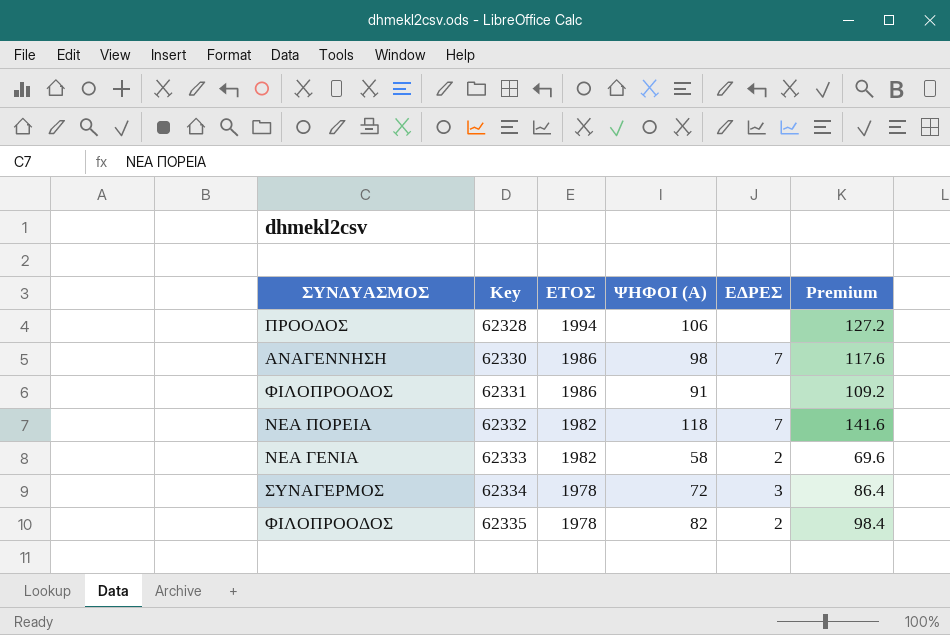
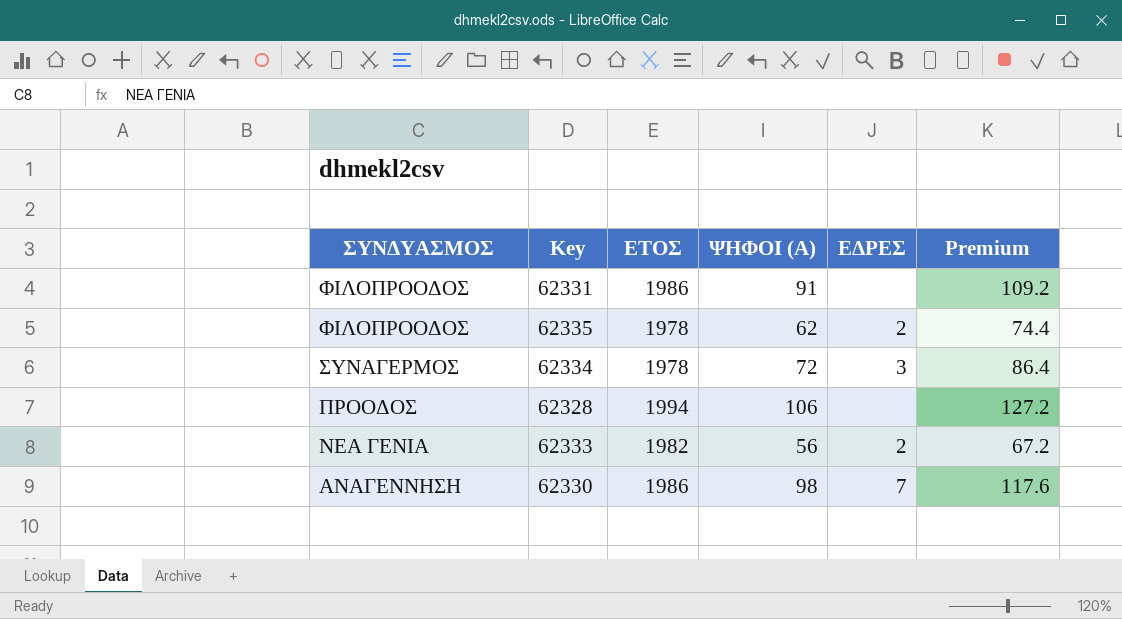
row order: Key ascending -> ΣΥΝΔΥΑΣΜΟΣ descending
row 62332: ΝΕΑ ΠΟΡΕΙΑ | 1982 | 118 | 7 | 141.6 -> none
62335 | ΨΗΦΟΙ (Α): 82 -> 62
62335 | Premium: 98.4 -> 74.4
62333 | ΨΗΦΟΙ (Α): 58 -> 56
62333 | Premium: 69.6 -> 67.2

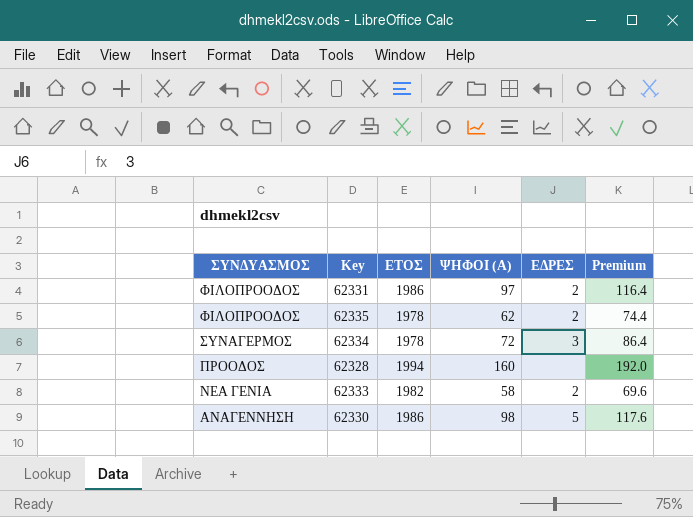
62331 | ΨΗΦΟΙ (Α): 91 -> 97
62331 | ΕΔΡΕΣ: none -> 2
62331 | Premium: 109.2 -> 116.4
62328 | ΨΗΦΟΙ (Α): 106 -> 160
62328 | Premium: 127.2 -> 192.0
62333 | ΨΗΦΟΙ (Α): 56 -> 58
62333 | Premium: 67.2 -> 69.6
62330 | ΕΔΡΕΣ: 7 -> 5

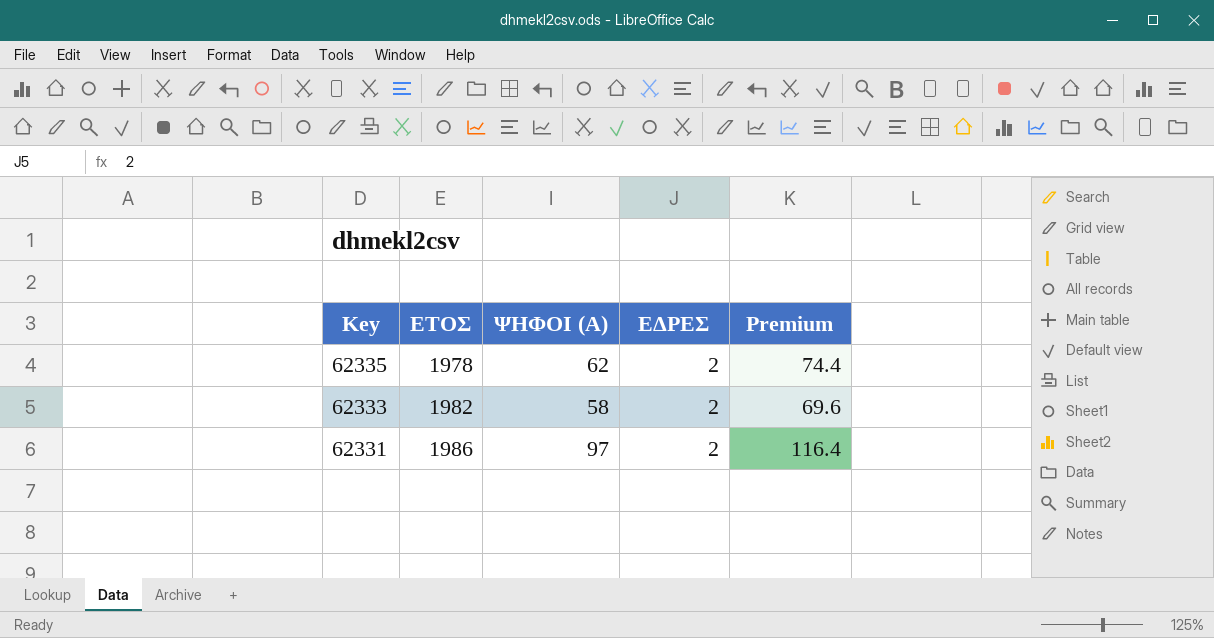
row order: ΣΥΝΔΥΑΣΜΟΣ descending -> Key descending
column ΣΥΝΔΥΑΣΜΟΣ | position: 1 -> none
row 62334: ΣΥΝΑΓΕΡΜΟΣ | 1978 | 72 | 3 | 86.4 -> none
row 62328: ΠΡΟΟΔΟΣ | 1994 | 160 | none | 192.0 -> none
row 62330: ΑΝΑΓΕΝΝΗΣΗ | 1986 | 98 | 5 | 117.6 -> none

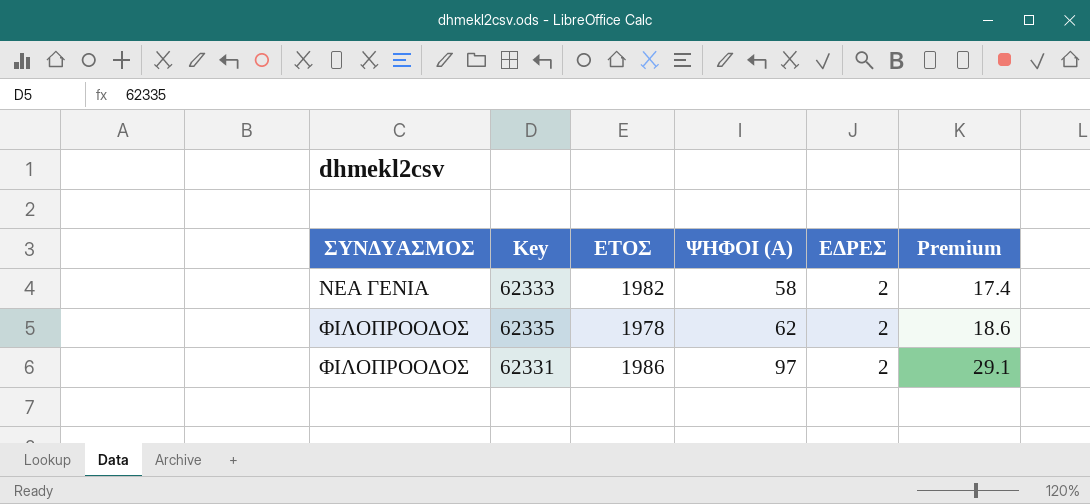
row order: Key descending -> ΣΥΝΔΥΑΣΜΟΣ ascending
column ΣΥΝΔΥΑΣΜΟΣ | position: none -> 1
column Premium | formula: [ΨΗΦΟΙ (Α)] * 1.2 -> [ΨΗΦΟΙ (Α)] * 0.3

